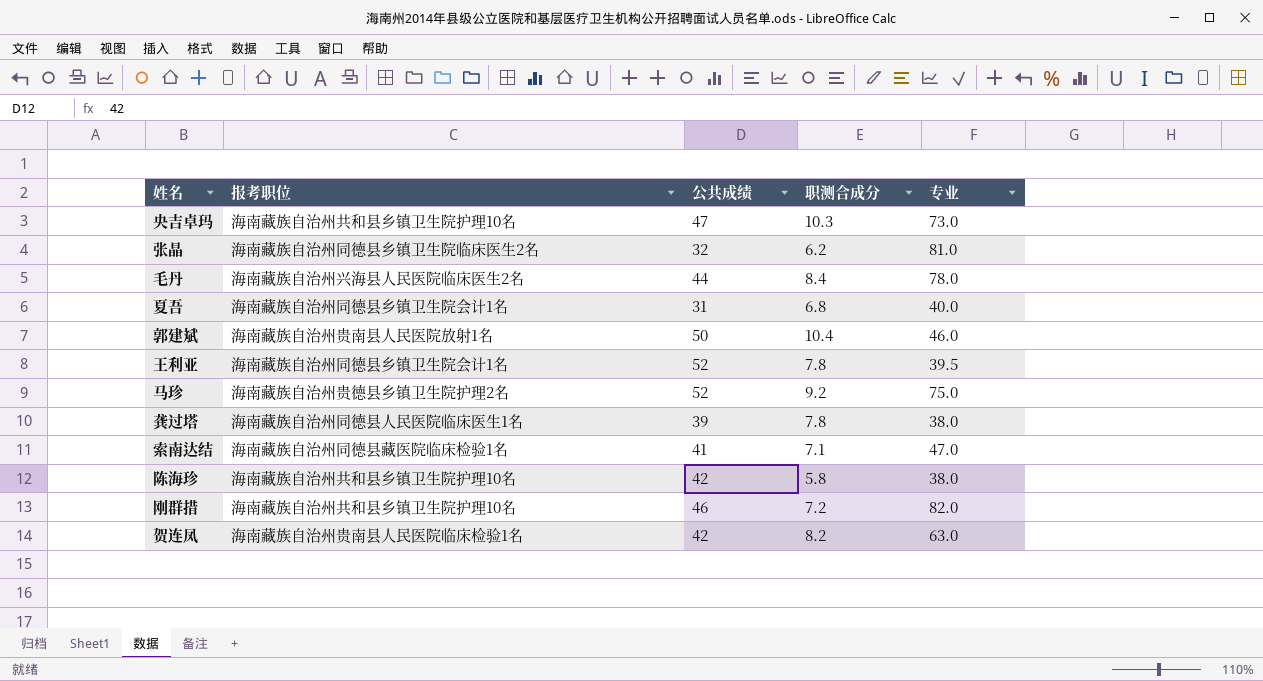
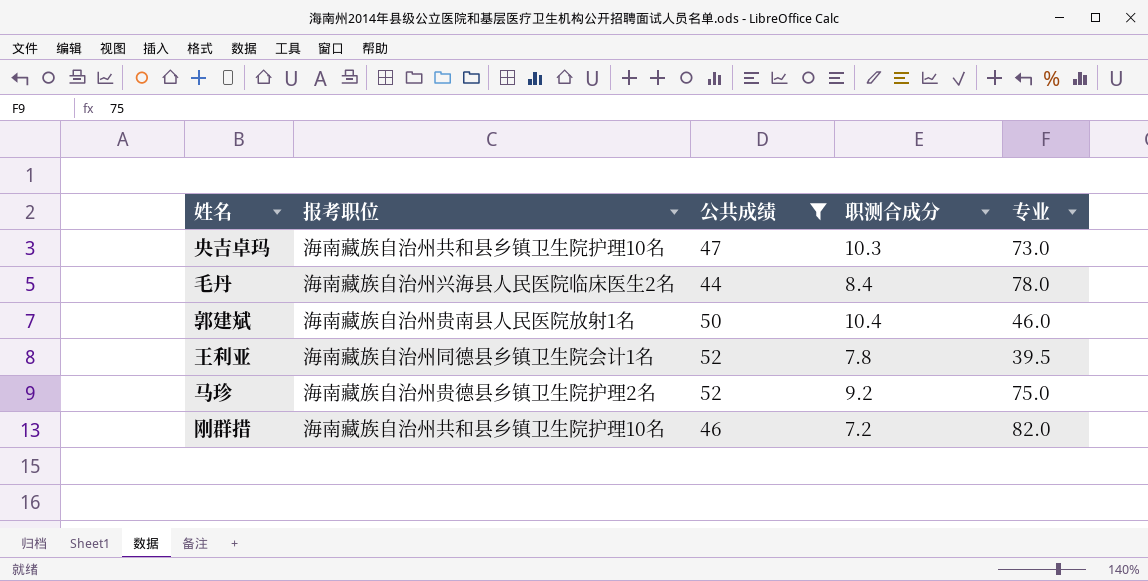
filter: none -> 公共成绩 >= 44

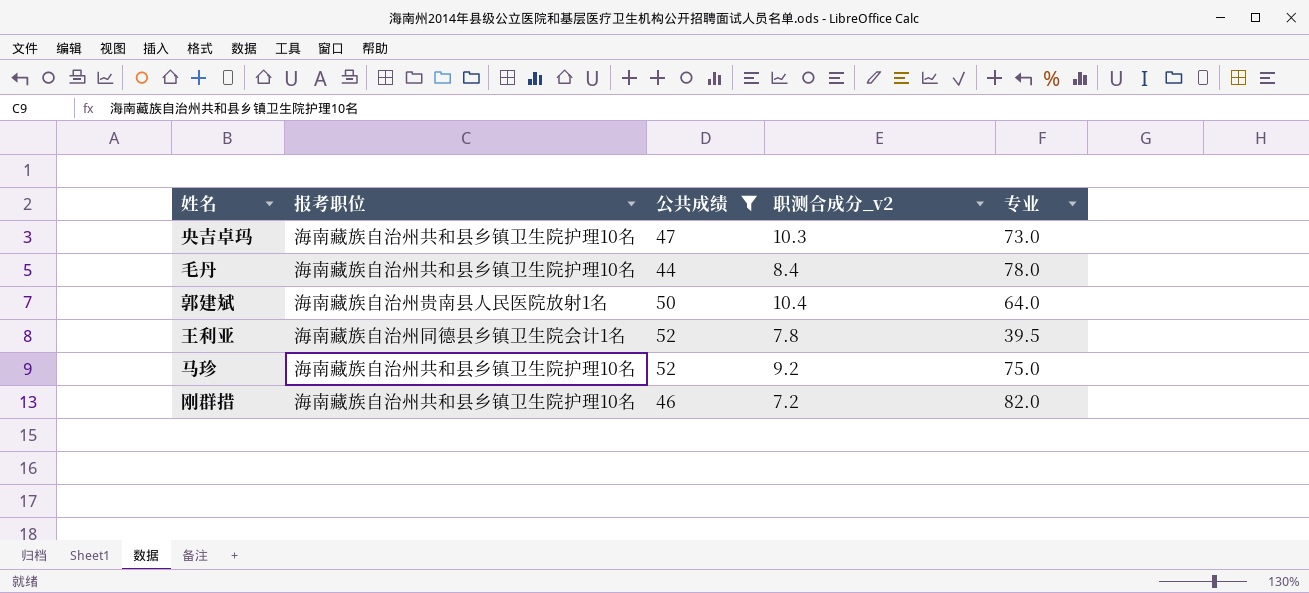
column name: 职测合成分 -> 职测合成分_v2
毛丹 | 报考职位: 海南藏族自治州兴海县人民医院临床医生2名 -> 海南藏族自治州共和县乡镇卫生院护理10名
郭建斌 | 专业: 46.0 -> 64.0
马珍 | 报考职位: 海南藏族自治州贵德县乡镇卫生院护理2名 -> 海南藏族自治州共和县乡镇卫生院护理10名

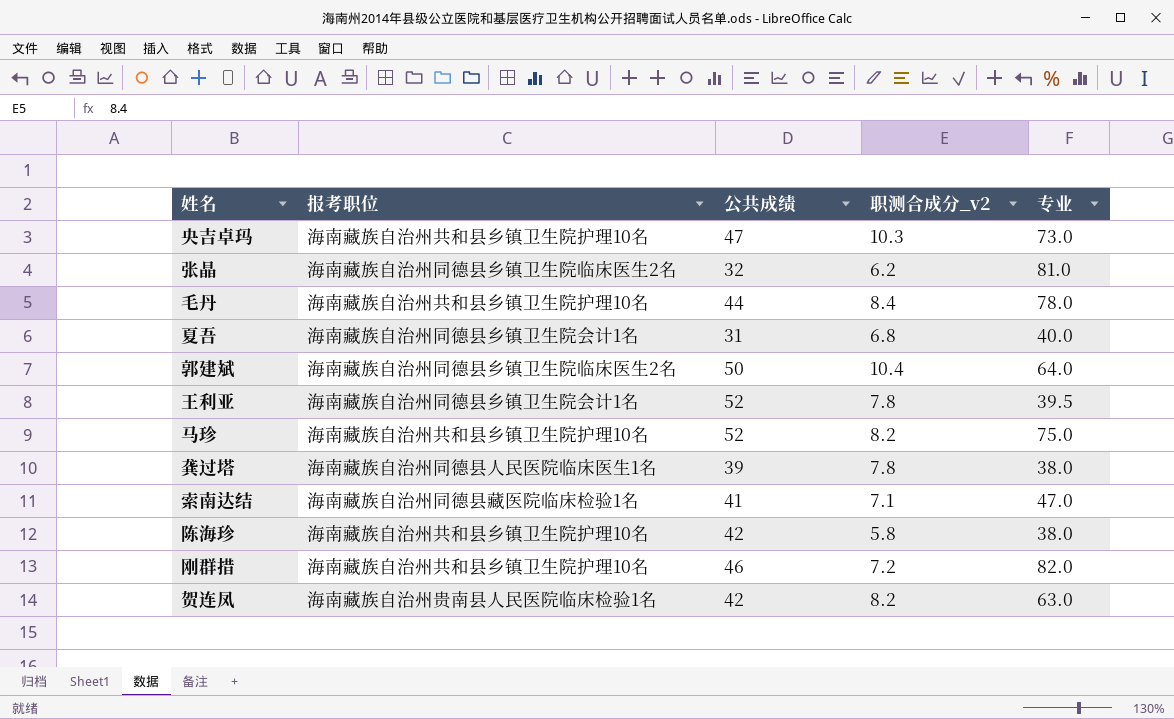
filter: 公共成绩 >= 44 -> none
郭建斌 | 报考职位: 海南藏族自治州贵南县人民医院放射1名 -> 海南藏族自治州同德县乡镇卫生院临床医生2名
马珍 | 职测合成分_v2: 9.2 -> 8.2

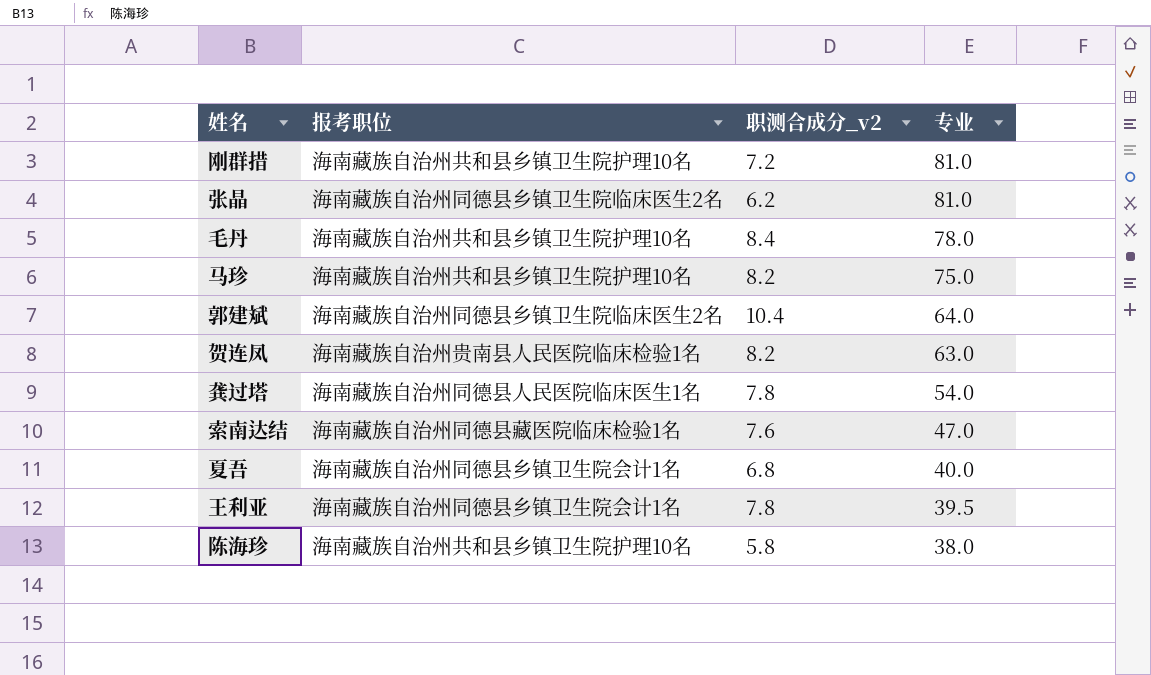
row order: none -> 专业 descending
column 公共成绩 | position: 3 -> none
row 央吉卓玛: 海南藏族自治州共和县乡镇卫生院护理10名 | 47 | 10.3 | 73.0 -> none
刚群措 | 专业: 82.0 -> 81.0
龚过塔 | 专业: 38.0 -> 54.0
索南达结 | 职测合成分_v2: 7.1 -> 7.6

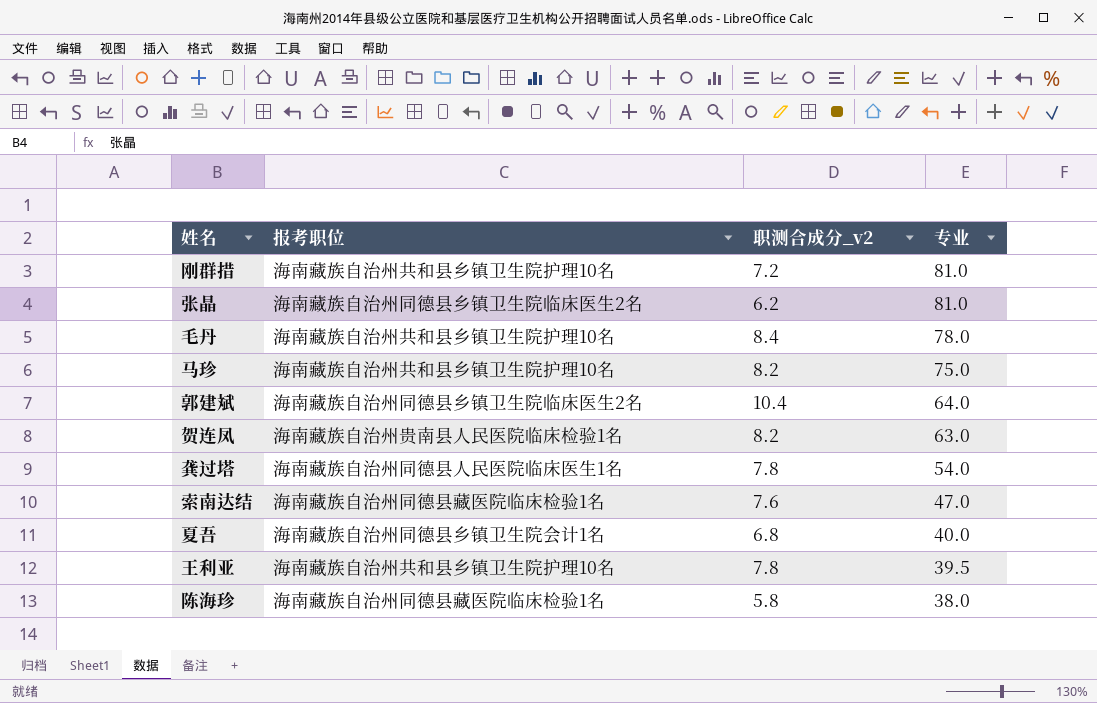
王利亚 | 报考职位: 海南藏族自治州同德县乡镇卫生院会计1名 -> 海南藏族自治州共和县乡镇卫生院护理10名
陈海珍 | 报考职位: 海南藏族自治州共和县乡镇卫生院护理10名 -> 海南藏族自治州同德县藏医院临床检验1名

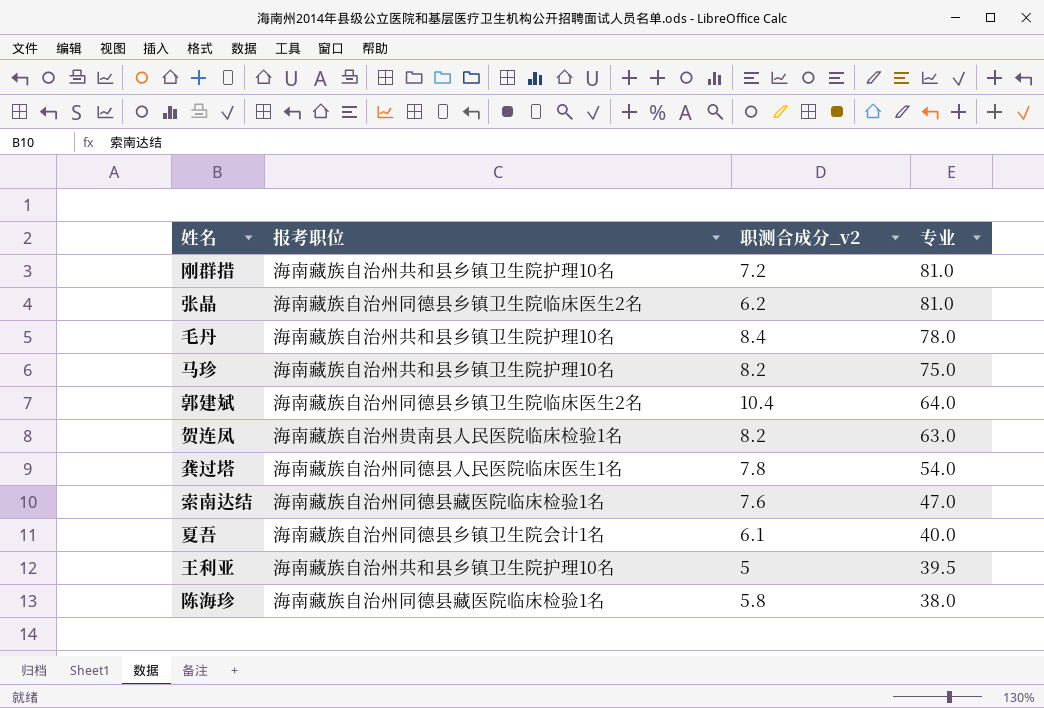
夏吾 | 职测合成分_v2: 6.8 -> 6.1
王利亚 | 职测合成分_v2: 7.8 -> 5

